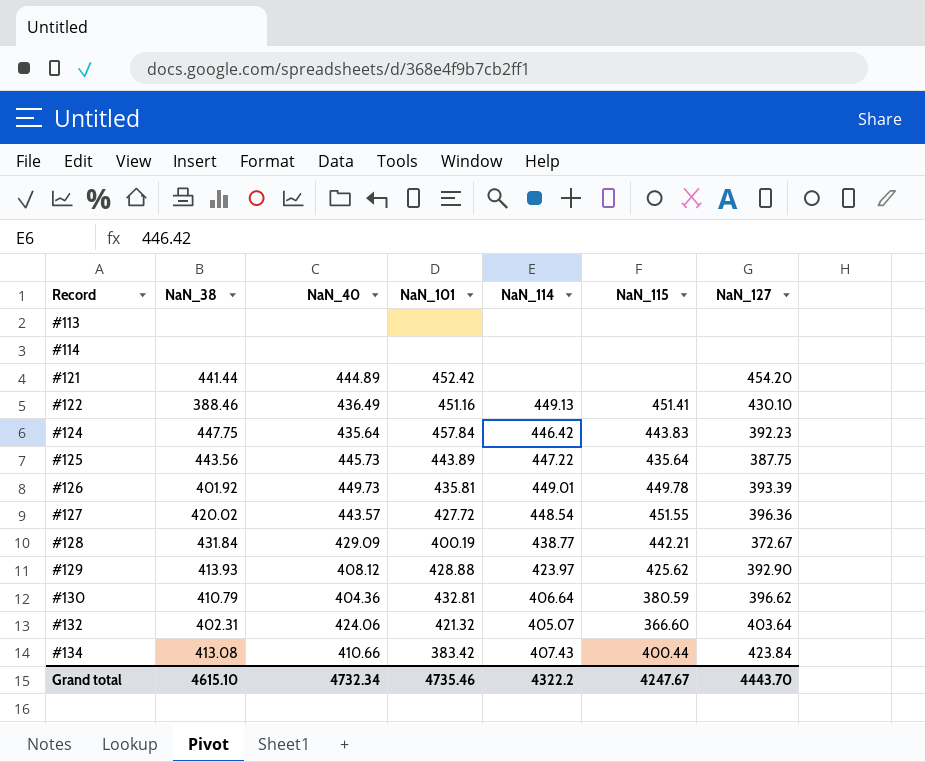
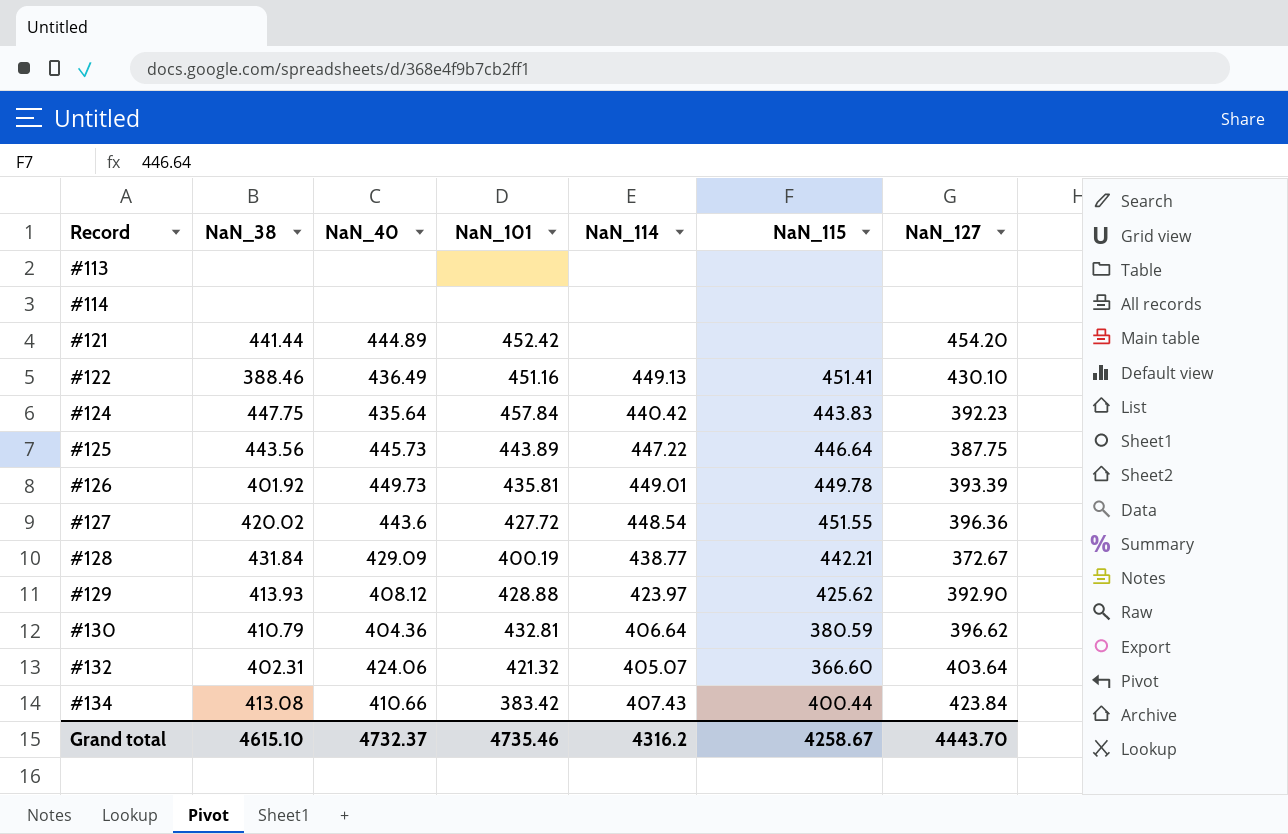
#124 | NaN_114: 446.42 -> 440.42
#125 | NaN_115: 435.64 -> 446.64
#127 | NaN_40: 443.57 -> 443.6
Grand total | NaN_40: 4732.34 -> 4732.37
Grand total | NaN_114: 4322.2 -> 4316.2
Grand total | NaN_115: 4247.67 -> 4258.67

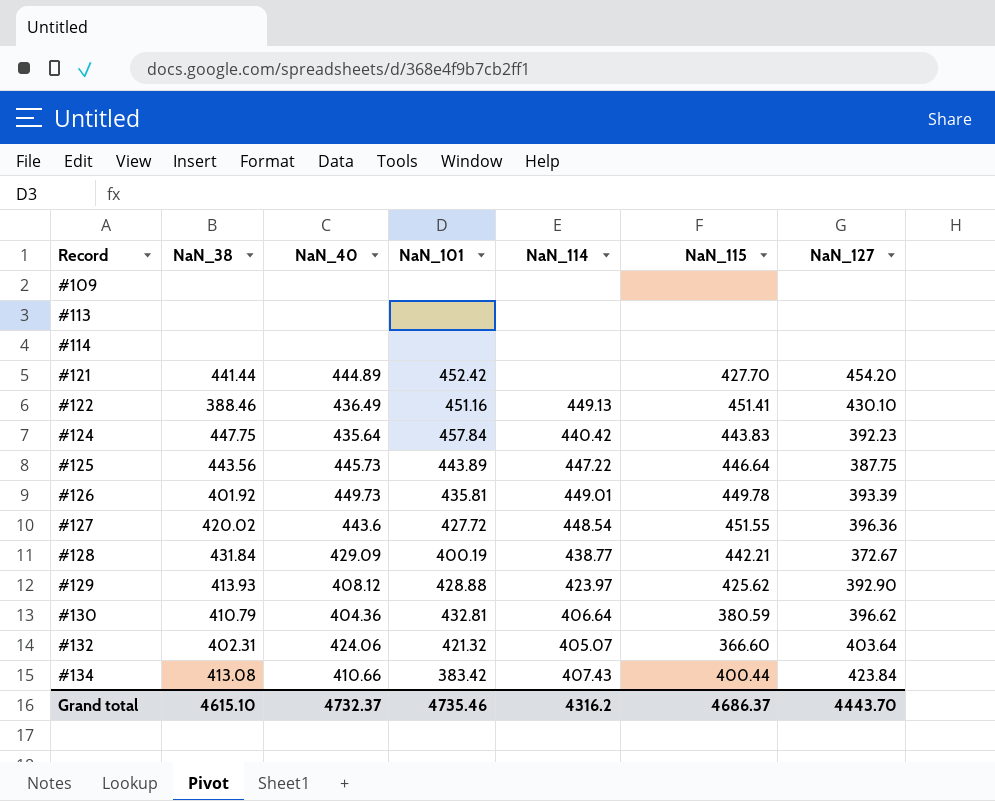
row #109: none -> none | none | none | none | none | none
#121 | NaN_115: none -> 427.70
Grand total | NaN_115: 4258.67 -> 4686.37

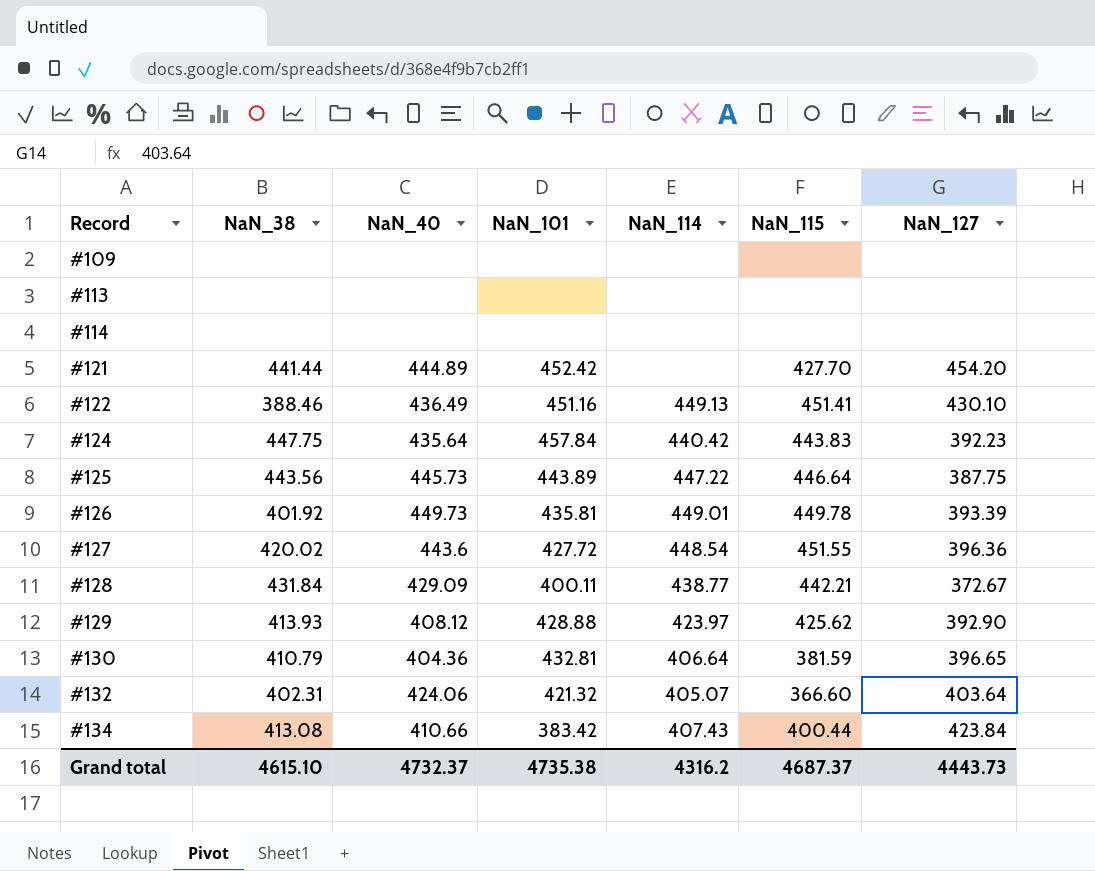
#128 | NaN_101: 400.19 -> 400.11
#130 | NaN_115: 380.59 -> 381.59
#130 | NaN_127: 396.62 -> 396.65
Grand total | NaN_101: 4735.46 -> 4735.38
Grand total | NaN_115: 4686.37 -> 4687.37
Grand total | NaN_127: 4443.70 -> 4443.73

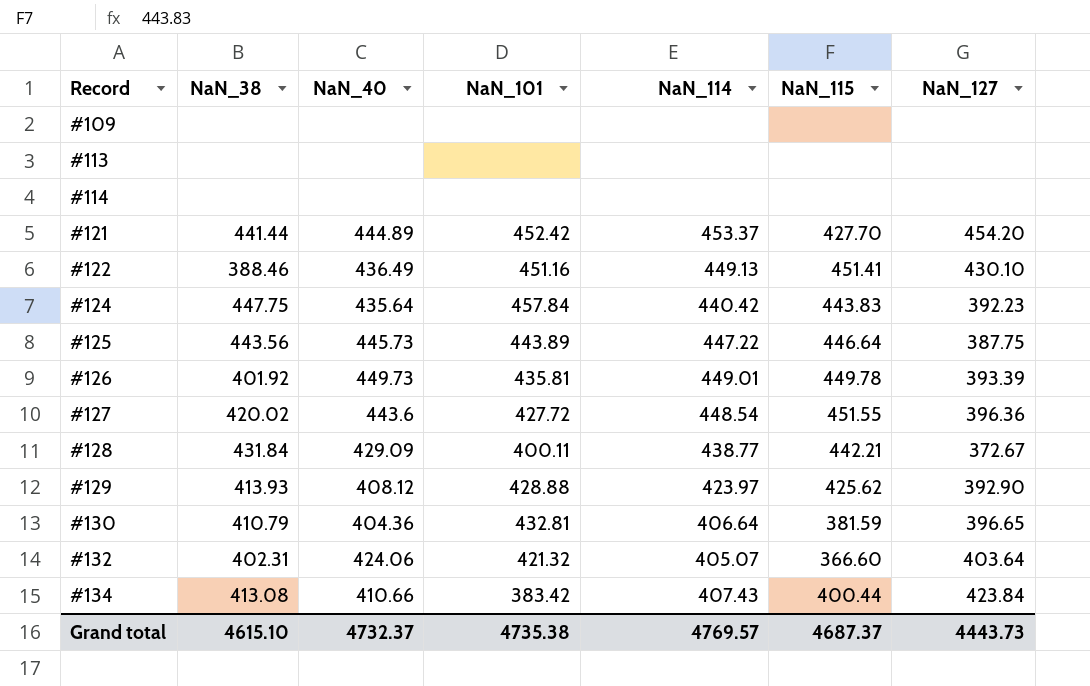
#121 | NaN_114: none -> 453.37
Grand total | NaN_114: 4316.2 -> 4769.57

